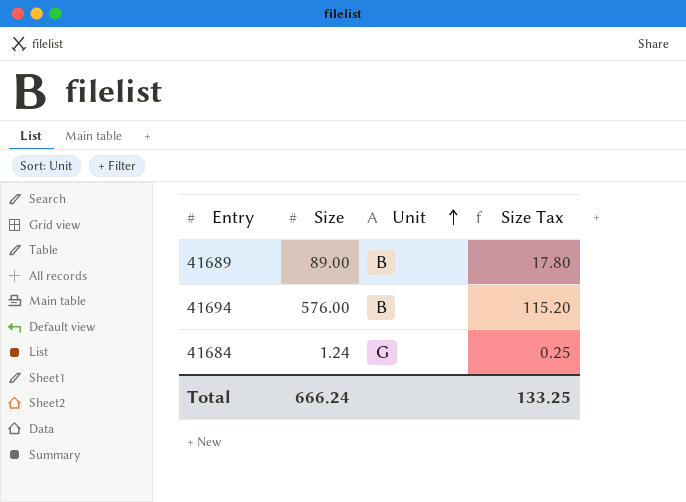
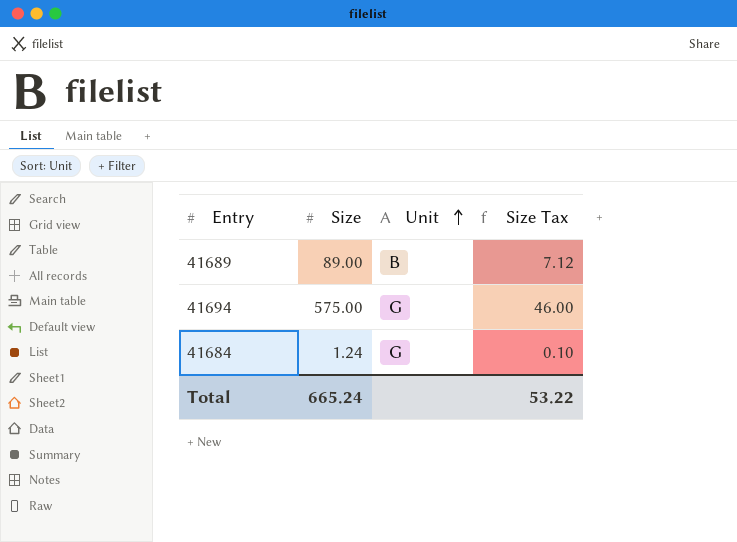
column Size Tax | formula: [Size] * 0.2 -> [Size] * 0.08
41694 | Size: 576.00 -> 575.00
41694 | Unit: B -> G
Total | Size: 666.24 -> 665.24
Total | Size Tax: 133.25 -> 53.22

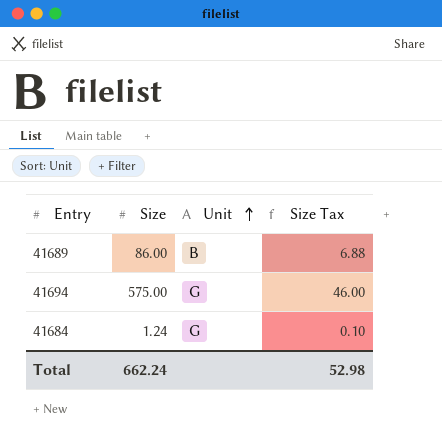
41689 | Size: 89.00 -> 86.00
41689 | Size Tax: 7.12 -> 6.88
Total | Size: 665.24 -> 662.24
Total | Size Tax: 53.22 -> 52.98

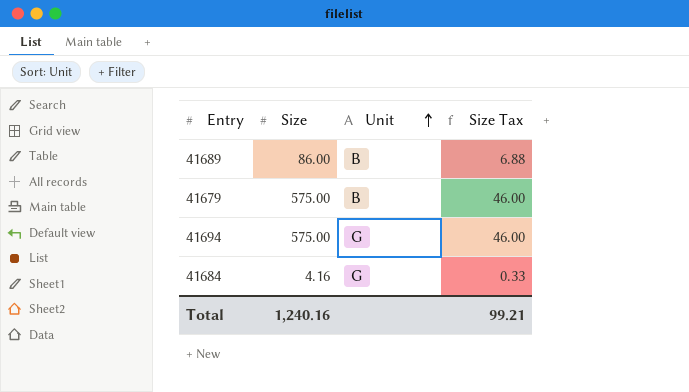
row 41679: none -> 575.00 | B | 46.00
41684 | Size: 1.24 -> 4.16
41684 | Size Tax: 0.10 -> 0.33
Total | Size: 662.24 -> 1,240.16
Total | Size Tax: 52.98 -> 99.21

